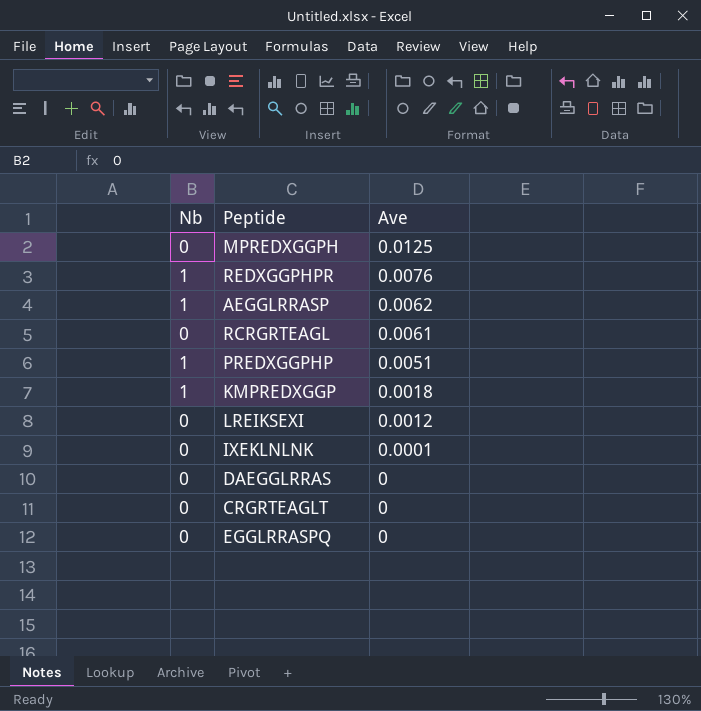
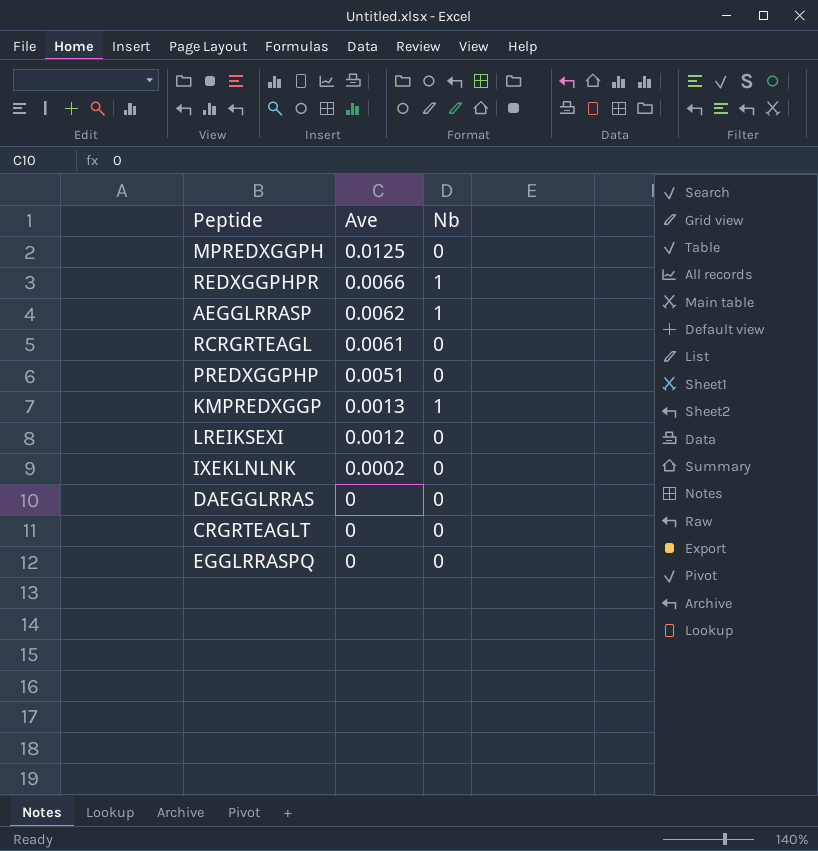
column Nb | position: 1 -> 3
REDXGGPHPR | Ave: 0.0076 -> 0.0066
PREDXGGPHP | Nb: 1 -> 0
KMPREDXGGP | Ave: 0.0018 -> 0.0013
IXEKLNLNK | Ave: 0.0001 -> 0.0002

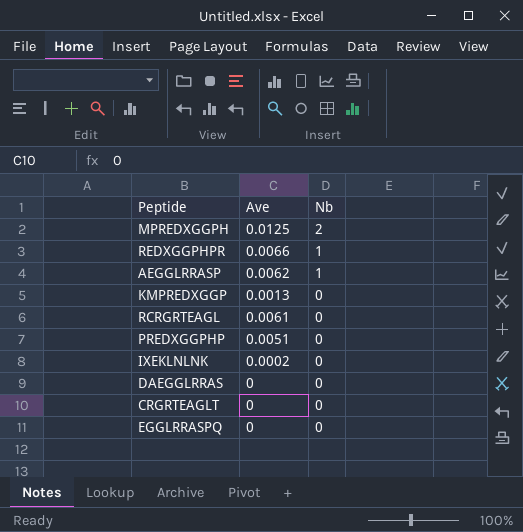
row order: Ave descending -> Nb descending
row LREIKSEXI: 0.0012 | 0 -> none
MPREDXGGPH | Nb: 0 -> 2
KMPREDXGGP | Nb: 1 -> 0

